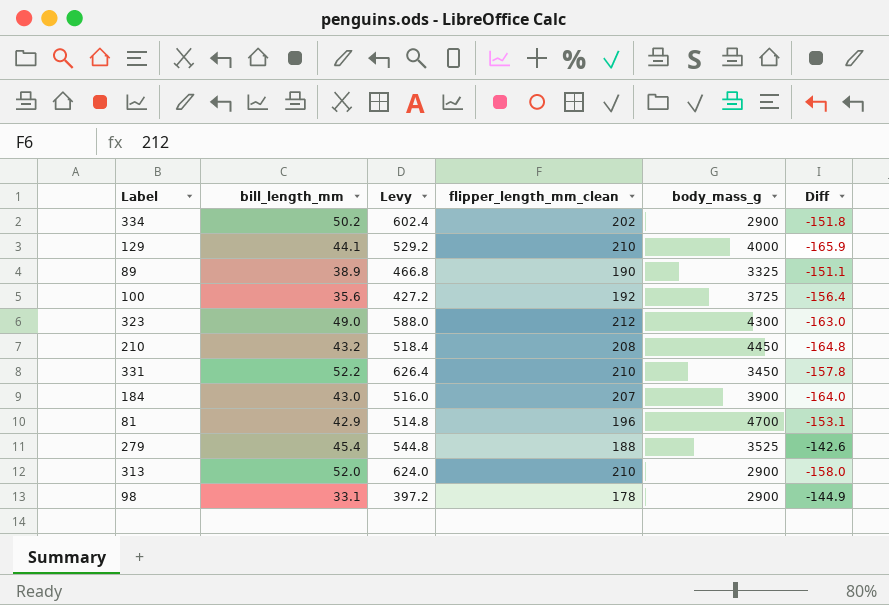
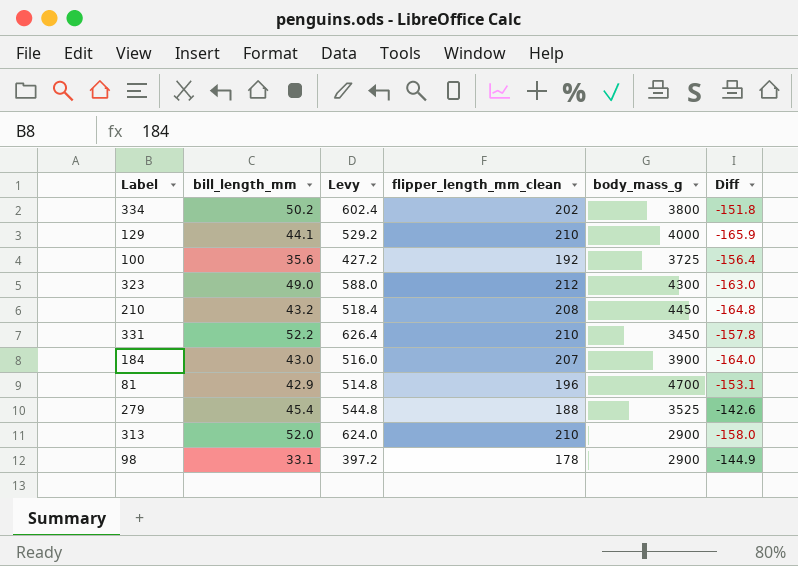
row 89: 38.9 | 466.8 | 190 | 3325 | -151.1 -> none
334 | body_mass_g: 2900 -> 3800

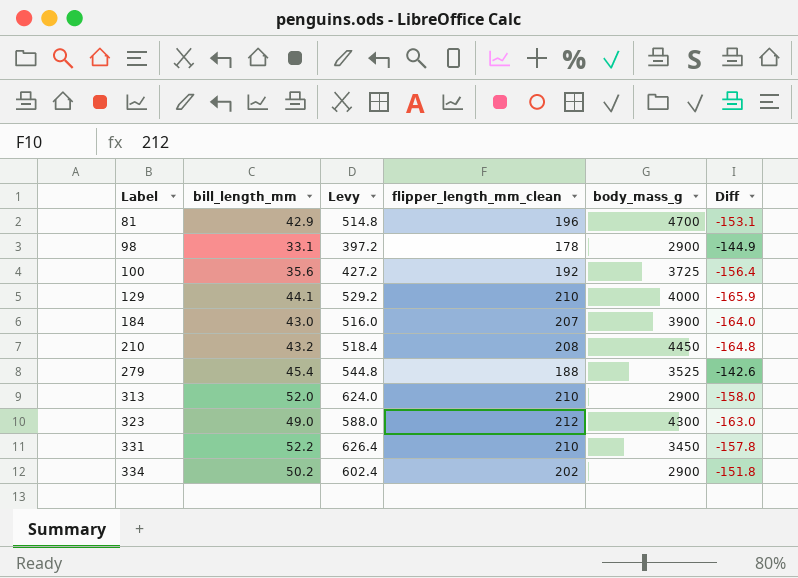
row order: none -> Label ascending
334 | body_mass_g: 3800 -> 2900

